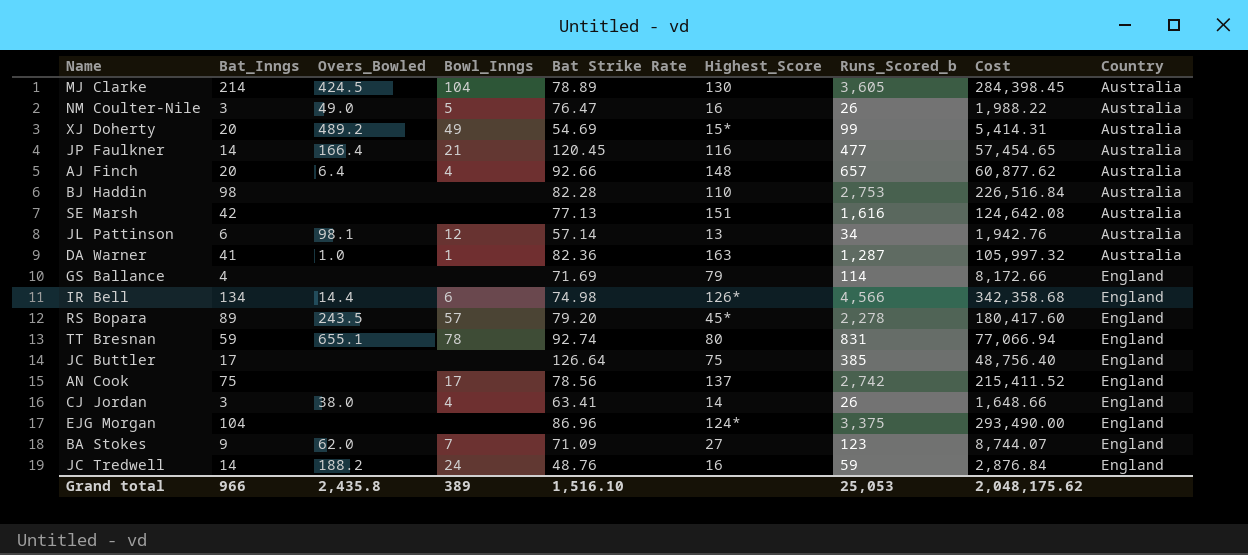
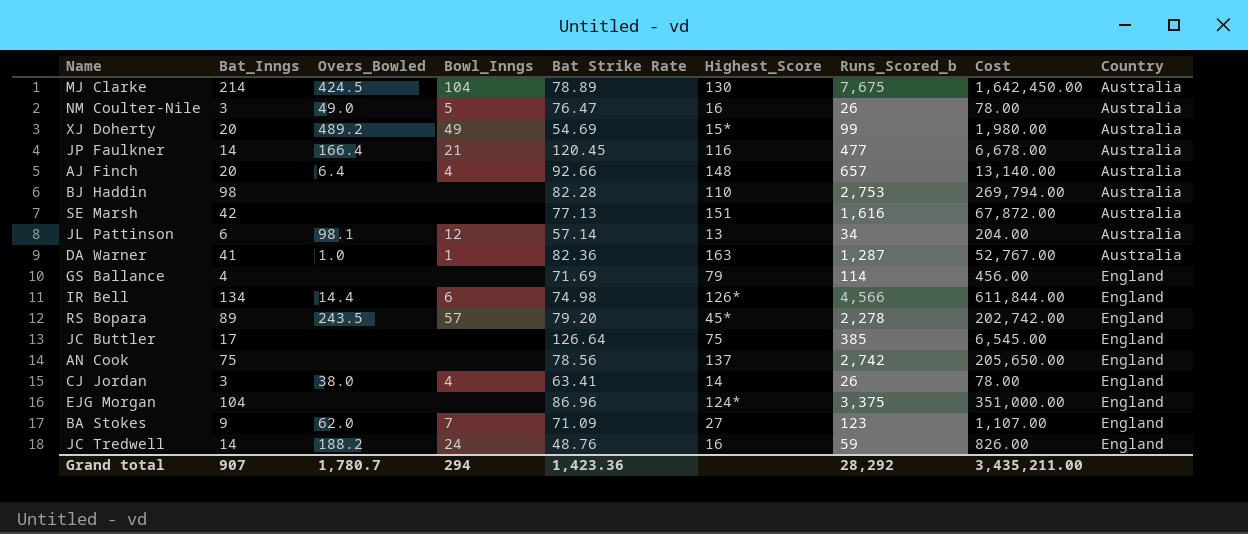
column Cost | formula: [Bat Strike Rate] * [Runs_Scored_b] -> [Bat_Inngs] * [Runs_Scored_b]
row TT Bresnan: 59 | 655.1 | 78 | 92.74 | 80 | 831 | 77,066.94 | England -> none
MJ Clarke | Runs_Scored_b: 3,605 -> 7,675
AN Cook | Bowl_Inngs: 17 -> none
Grand total | Bat_Inngs: 966 -> 907
Grand total | Overs_Bowled: 2,435.8 -> 1,780.7
Grand total | Bowl_Inngs: 389 -> 294
Grand total | Bat Strike Rate: 1,516.10 -> 1,423.36
Grand total | Runs_Scored_b: 25,053 -> 28,292
Grand total | Cost: 2,048,175.62 -> 3,435,211.00

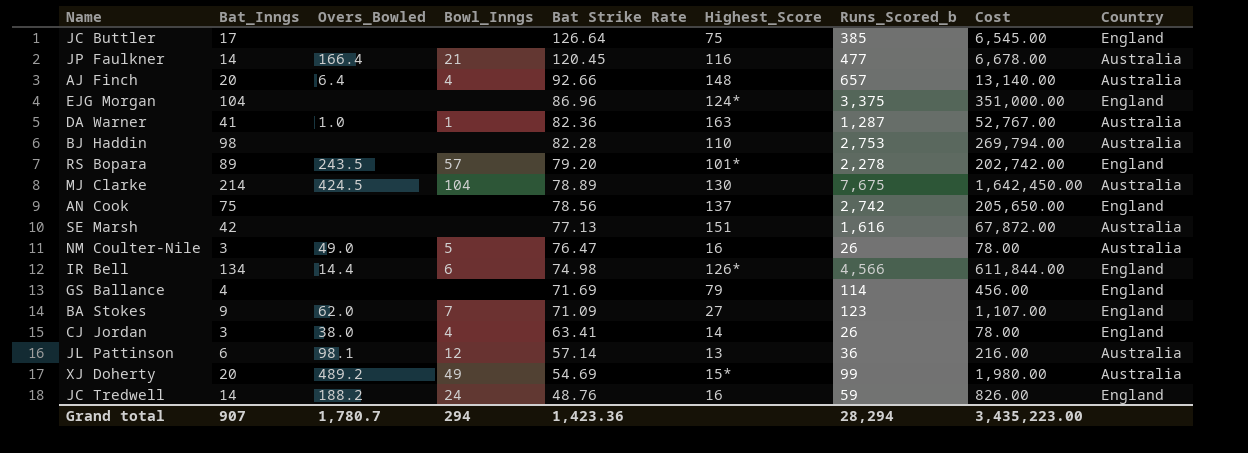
row order: Country ascending -> Bat Strike Rate descending
RS Bopara | Highest_Score: 45* -> 101*
JL Pattinson | Runs_Scored_b: 34 -> 36
JL Pattinson | Cost: 204.00 -> 216.00
Grand total | Runs_Scored_b: 28,292 -> 28,294
Grand total | Cost: 3,435,211.00 -> 3,435,223.00

